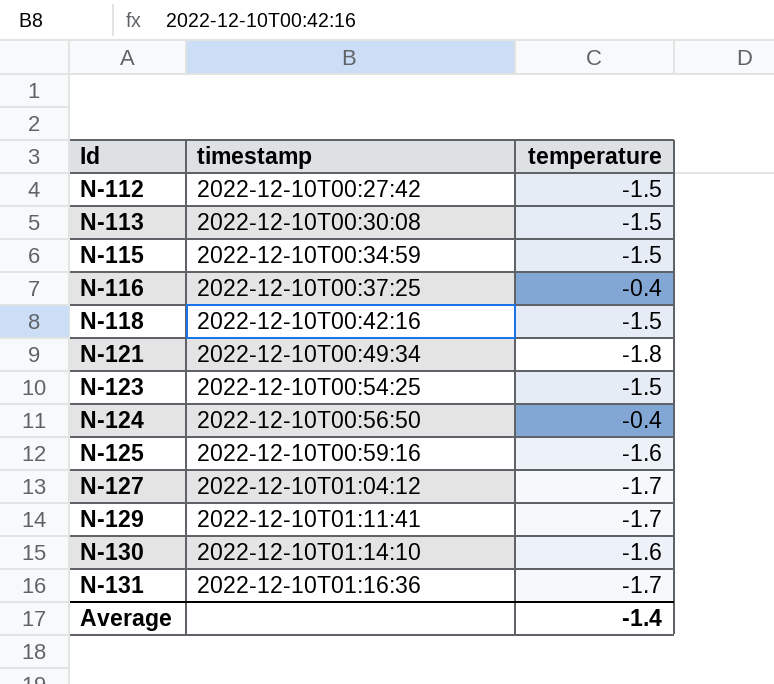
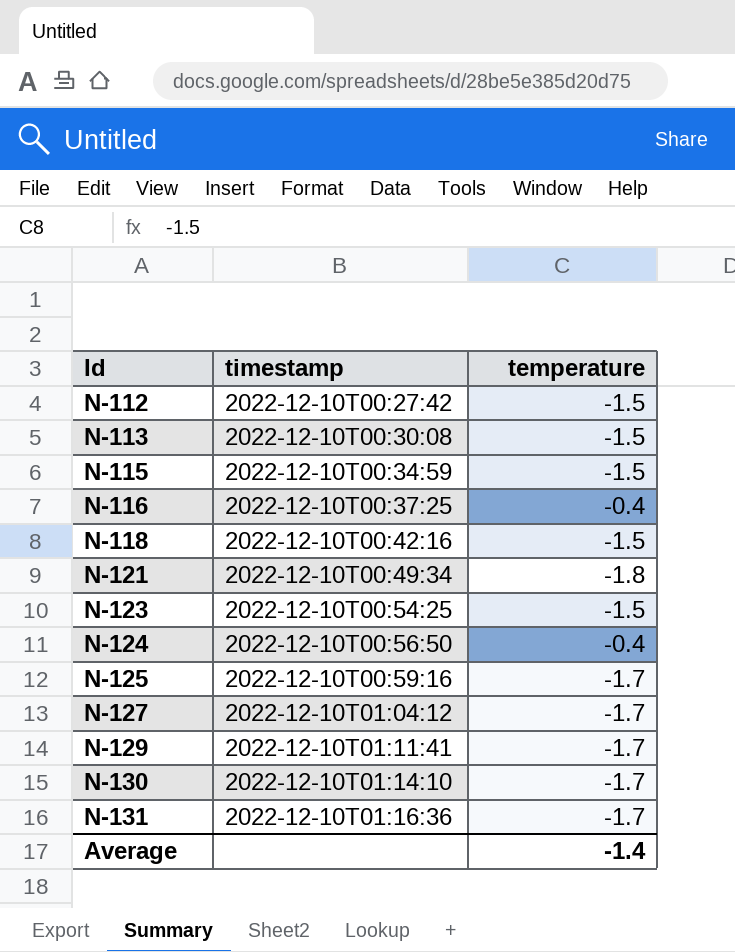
N-125 | temperature: -1.6 -> -1.7
N-130 | temperature: -1.6 -> -1.7

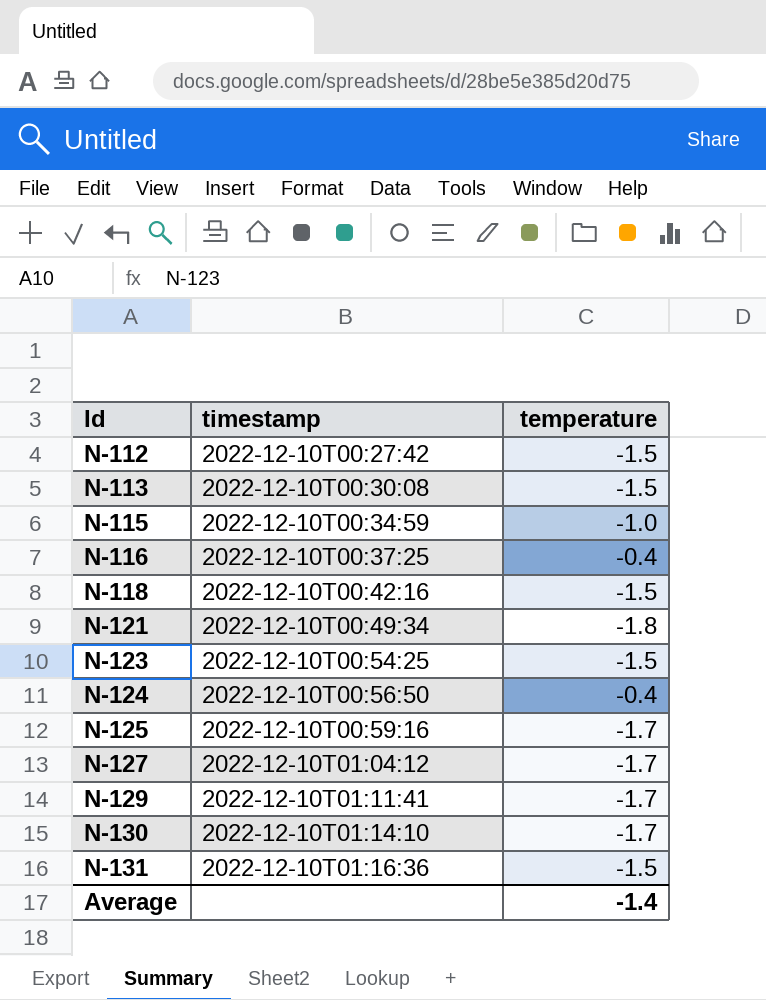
N-115 | temperature: -1.5 -> -1.0
N-131 | temperature: -1.7 -> -1.5

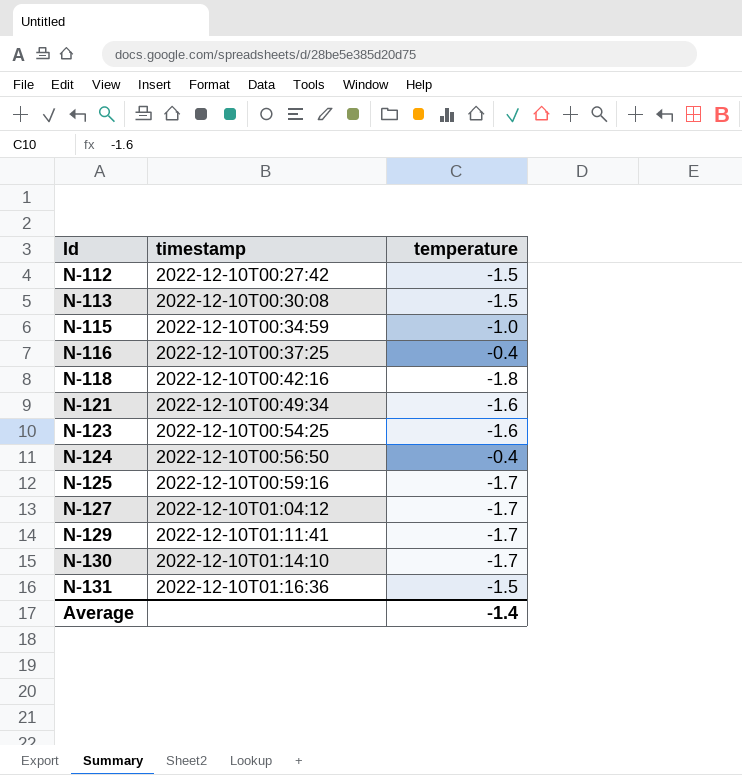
N-118 | temperature: -1.5 -> -1.8
N-121 | temperature: -1.8 -> -1.6
N-123 | temperature: -1.5 -> -1.6

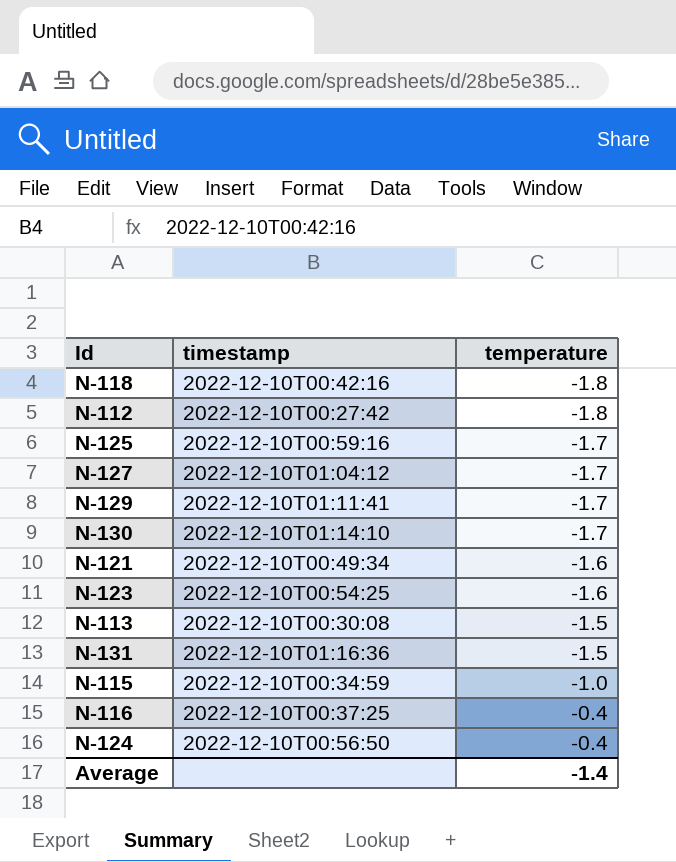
row order: Id ascending -> temperature ascending
N-112 | temperature: -1.5 -> -1.8

